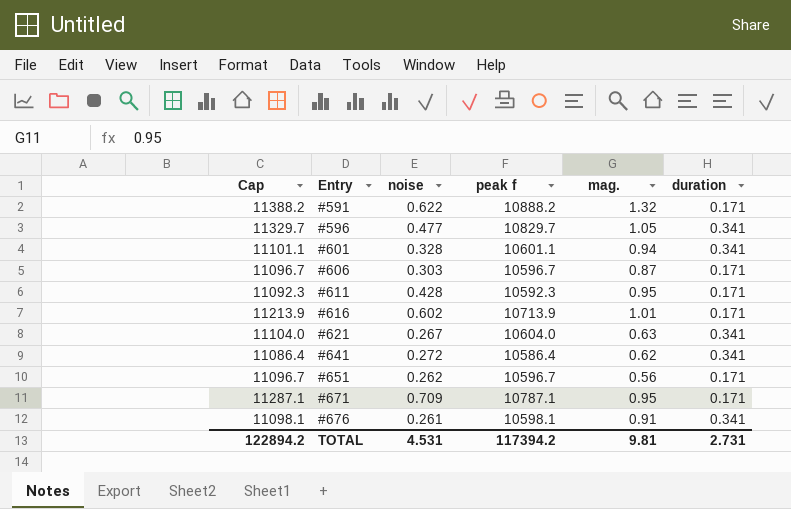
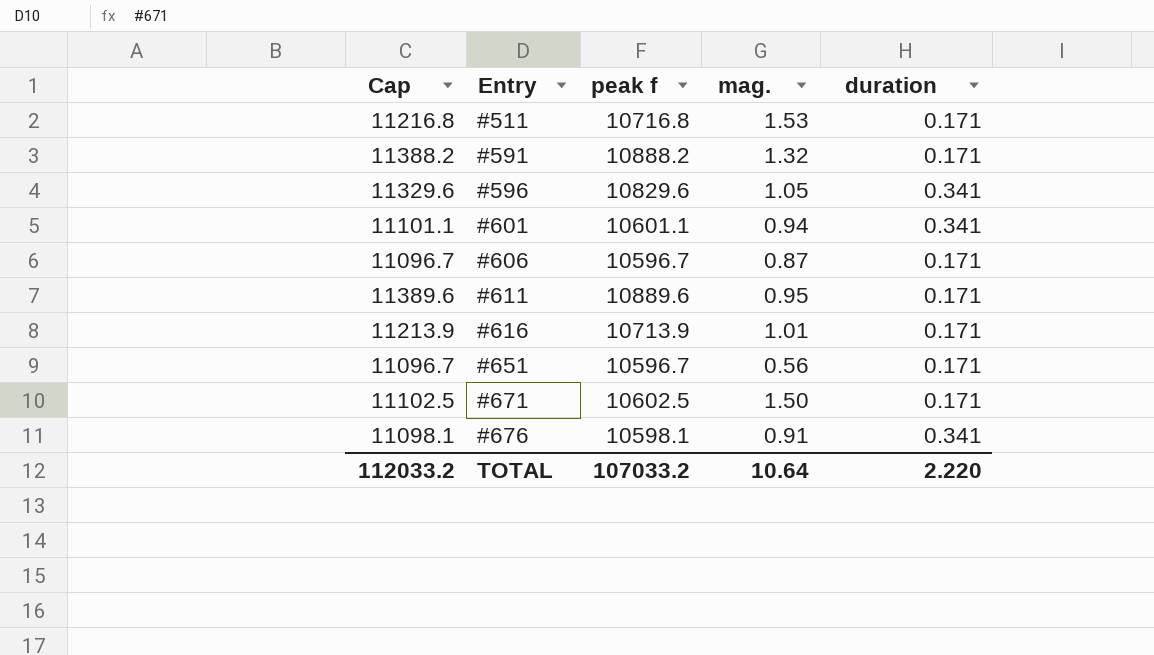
column noise | position: 3 -> none
row #621: 11104.0 | 0.267 | 10604.0 | 0.63 | 0.341 -> none
row #641: 11086.4 | 0.272 | 10586.4 | 0.62 | 0.341 -> none
row #511: none -> 11216.8 | 10716.8 | 1.53 | 0.171
#596 | Cap: 11329.7 -> 11329.6
#596 | peak f: 10829.7 -> 10829.6
#611 | Cap: 11092.3 -> 11389.6
#611 | peak f: 10592.3 -> 10889.6
#671 | Cap: 11287.1 -> 11102.5
#671 | peak f: 10787.1 -> 10602.5
#671 | mag.: 0.95 -> 1.50
TOTAL | Cap: 122894.2 -> 112033.2
TOTAL | peak f: 117394.2 -> 107033.2
TOTAL | mag.: 9.81 -> 10.64
TOTAL | duration: 2.731 -> 2.220

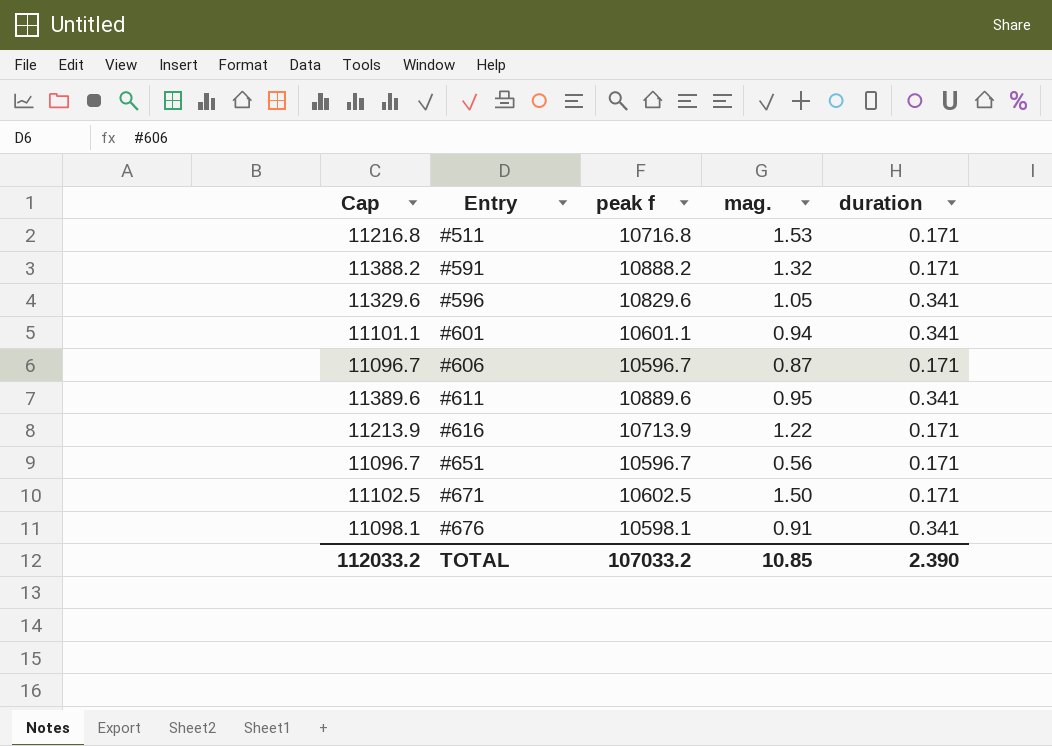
#611 | duration: 0.171 -> 0.341
#616 | mag.: 1.01 -> 1.22
TOTAL | mag.: 10.64 -> 10.85
TOTAL | duration: 2.220 -> 2.390

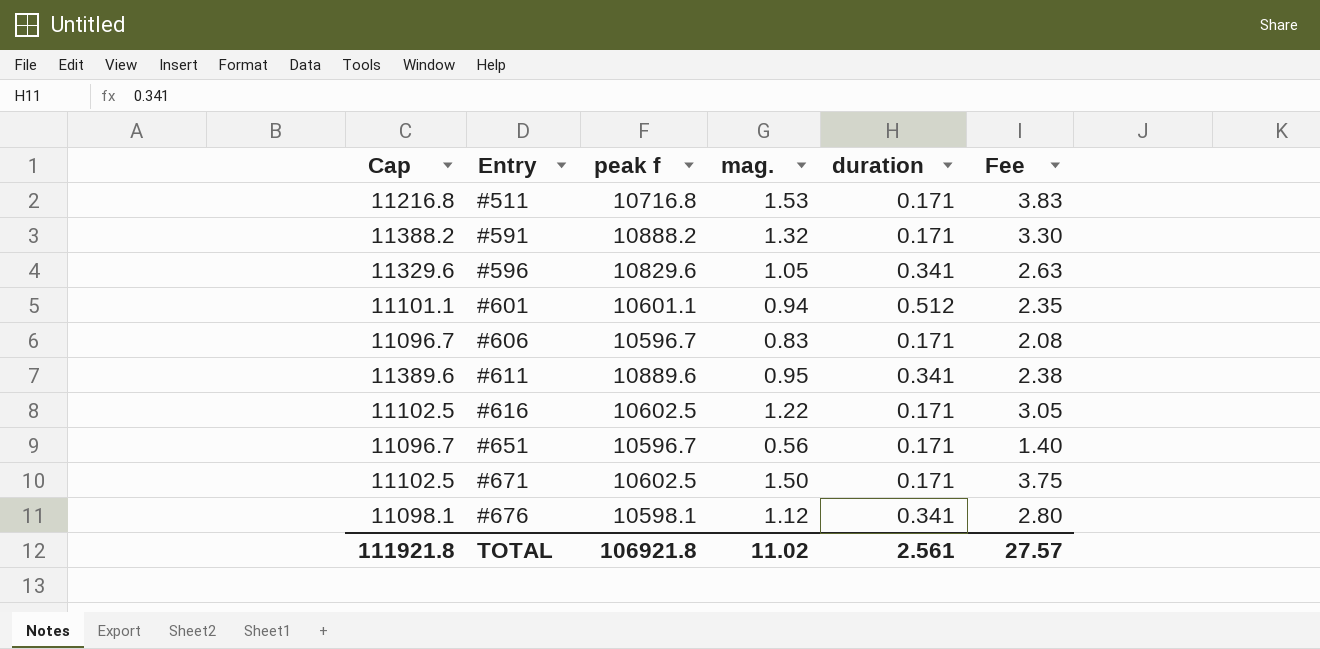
column Fee | formula: none -> [mag.] * 2.5
#601 | duration: 0.341 -> 0.512
#606 | mag.: 0.87 -> 0.83
#616 | Cap: 11213.9 -> 11102.5
#616 | peak f: 10713.9 -> 10602.5
#676 | mag.: 0.91 -> 1.12
TOTAL | Cap: 112033.2 -> 111921.8
TOTAL | peak f: 107033.2 -> 106921.8
TOTAL | mag.: 10.85 -> 11.02
TOTAL | duration: 2.390 -> 2.561

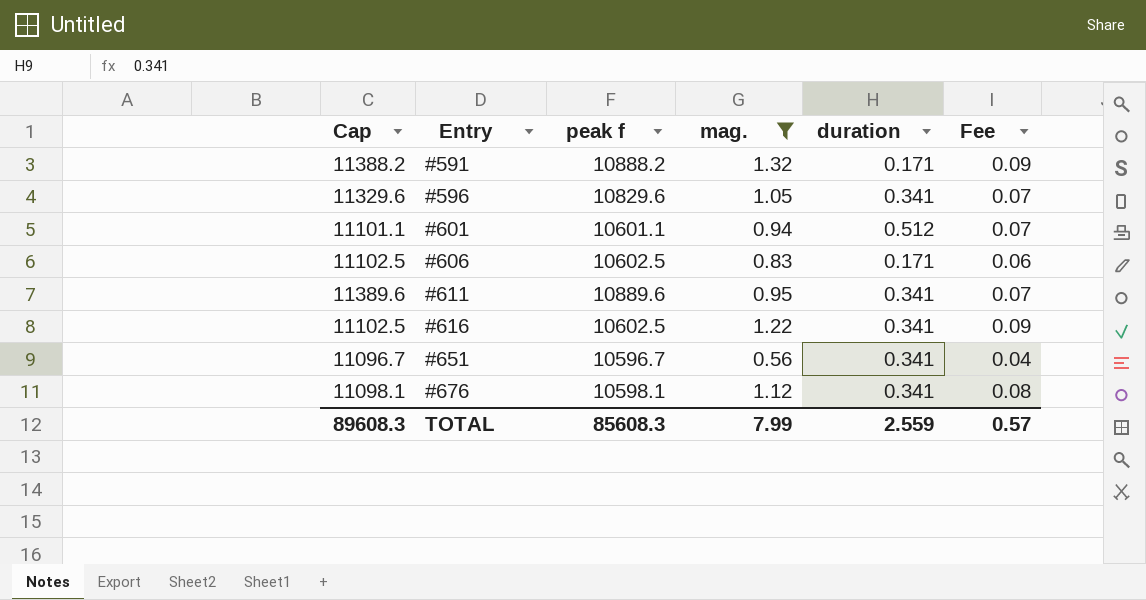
filter: none -> mag. <= 1.32
column Fee | formula: [mag.] * 2.5 -> [mag.] * 0.07
#606 | Cap: 11096.7 -> 11102.5
#606 | peak f: 10596.7 -> 10602.5
#616 | duration: 0.171 -> 0.341
#651 | duration: 0.171 -> 0.341
TOTAL | Cap: 111921.8 -> 89608.3
TOTAL | peak f: 106921.8 -> 85608.3
TOTAL | mag.: 11.02 -> 7.99
TOTAL | duration: 2.561 -> 2.559
TOTAL | Fee: 27.57 -> 0.57

